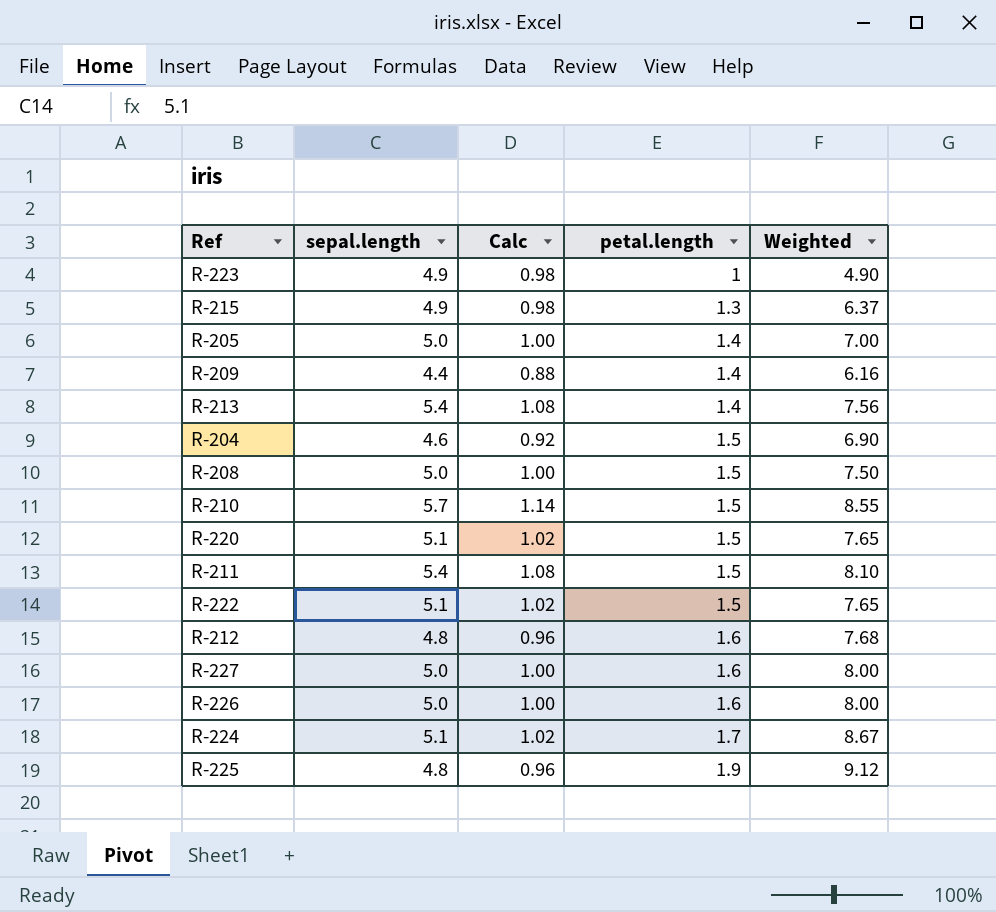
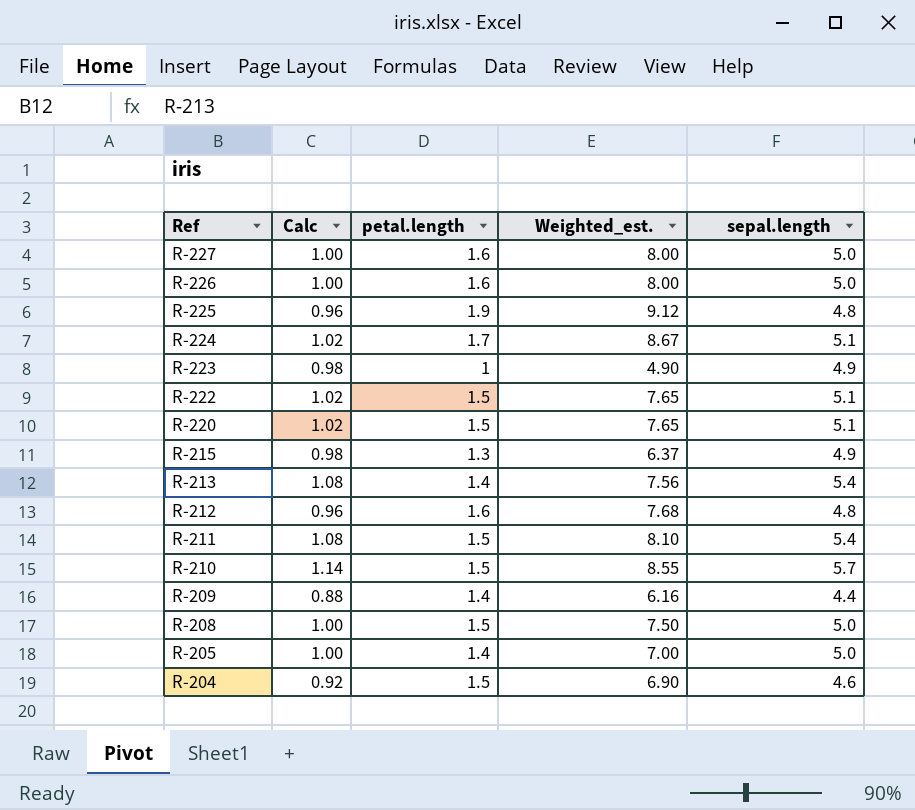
row order: petal.length ascending -> Ref descending
column name: Weighted -> Weighted_est.
column sepal.length | position: 2 -> 5

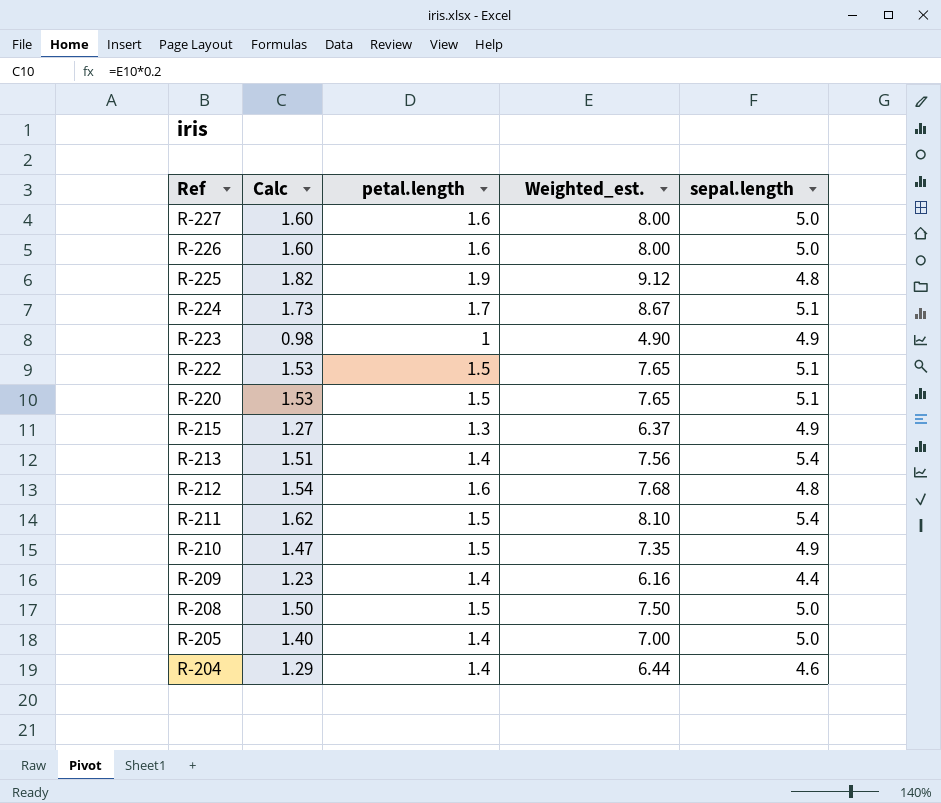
column Calc | formula: [sepal.length] * 0.2 -> [Weighted_est.] * 0.2
R-210 | Weighted_est.: 8.55 -> 7.35
R-210 | sepal.length: 5.7 -> 4.9
R-204 | petal.length: 1.5 -> 1.4
R-204 | Weighted_est.: 6.90 -> 6.44

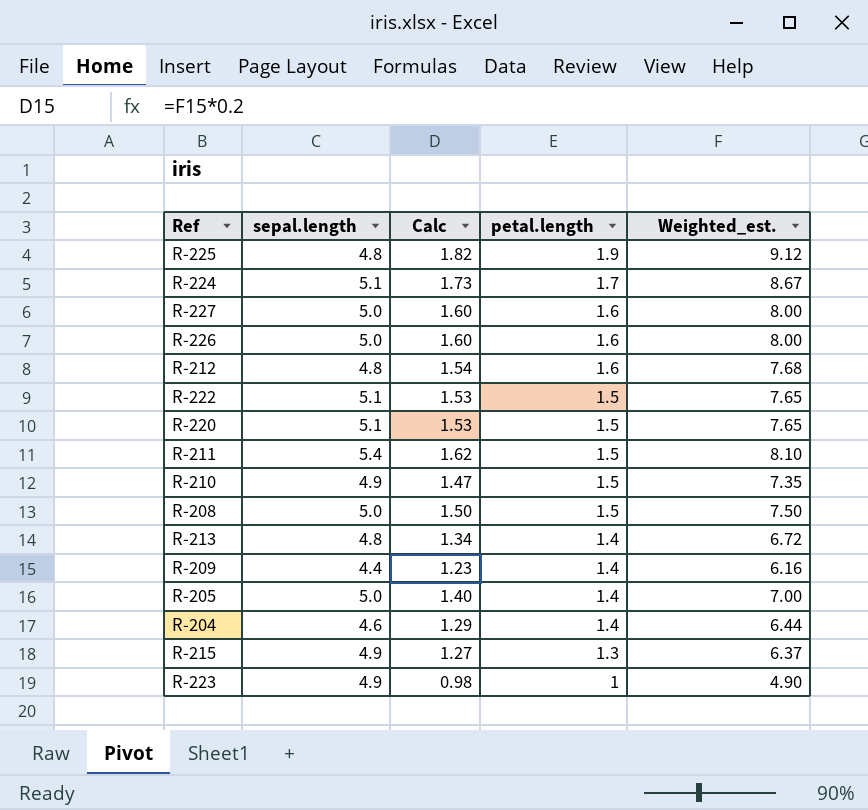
row order: Ref descending -> petal.length descending
column sepal.length | position: 5 -> 2
R-213 | sepal.length: 5.4 -> 4.8
R-213 | Calc: 1.51 -> 1.34
R-213 | Weighted_est.: 7.56 -> 6.72

